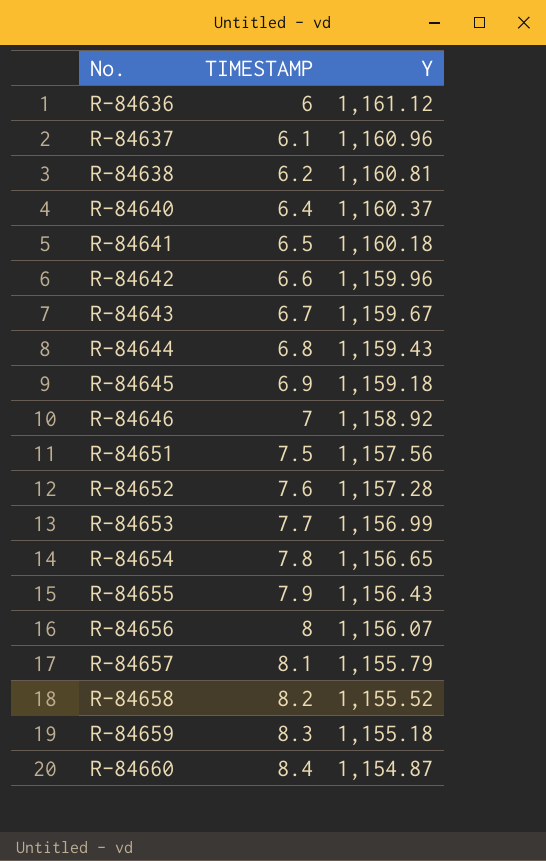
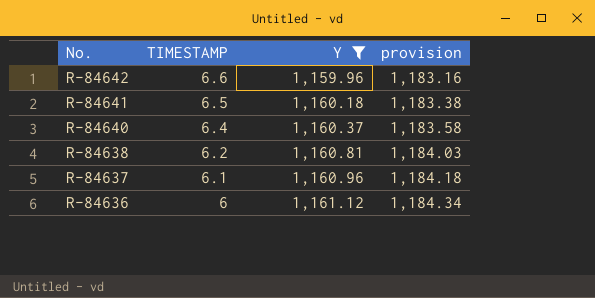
filter: none -> Y >= 1,159.96
row order: No. ascending -> No. descending
column provision | formula: none -> [Y] * 1.02

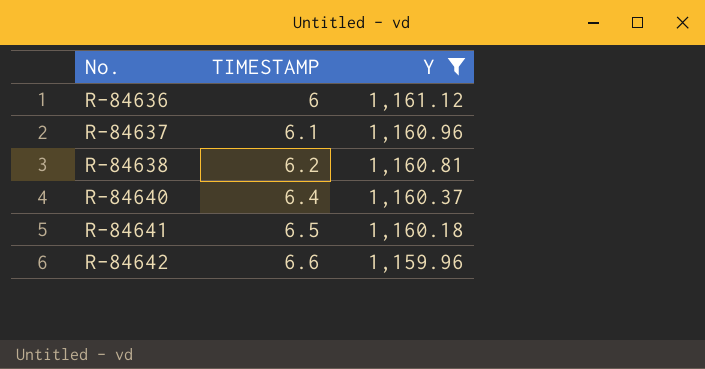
row order: No. descending -> No. ascending
column provision | formula: [Y] * 1.02 -> none

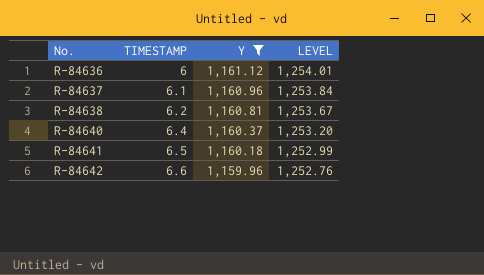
column LEVEL | formula: none -> [Y] * 1.08

